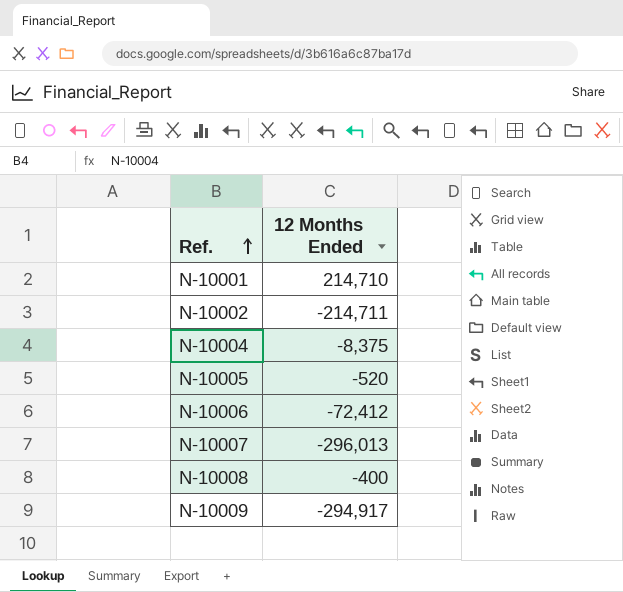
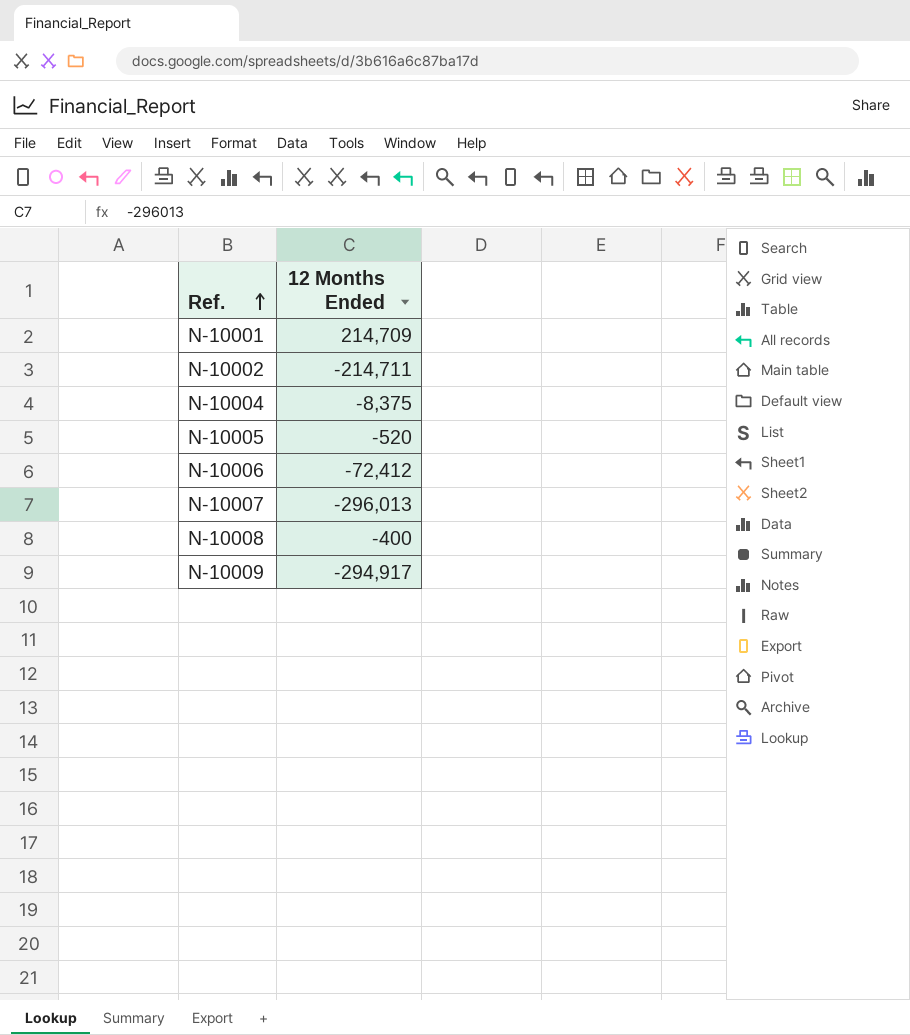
N-10001 | 12 Months Ended: 214,710 -> 214,709

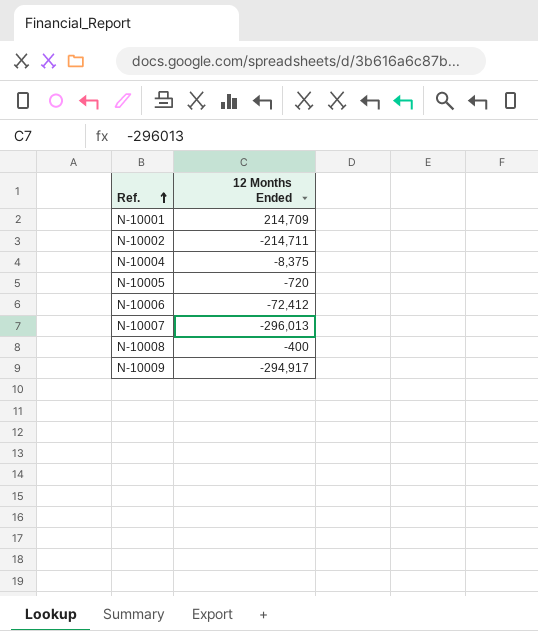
N-10005 | 12 Months Ended: -520 -> -720

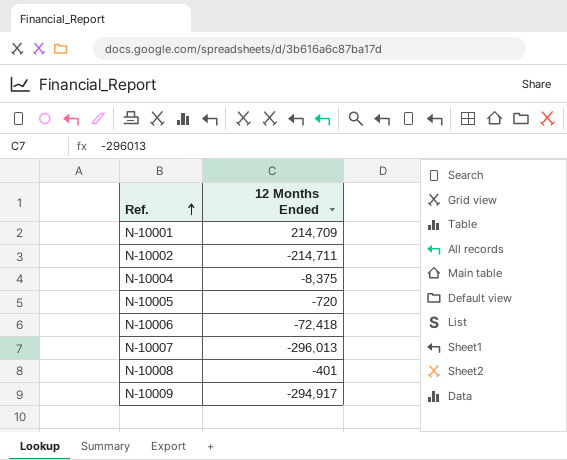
N-10006 | 12 Months Ended: -72,412 -> -72,418
N-10008 | 12 Months Ended: -400 -> -401

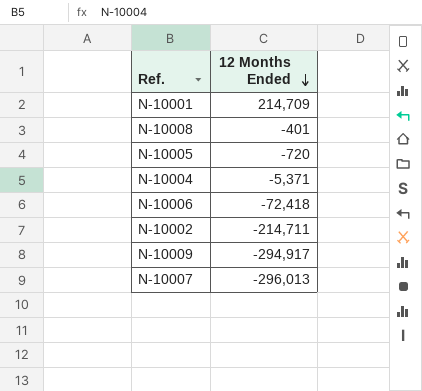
row order: Ref. ascending -> 12 Months Ended descending
N-10004 | 12 Months Ended: -8,375 -> -5,371

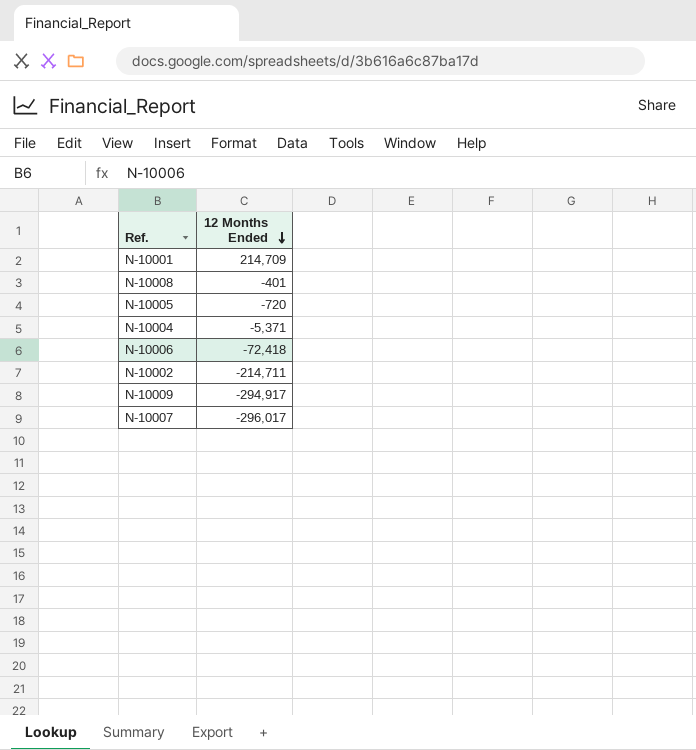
N-10007 | 12 Months Ended: -296,013 -> -296,017

